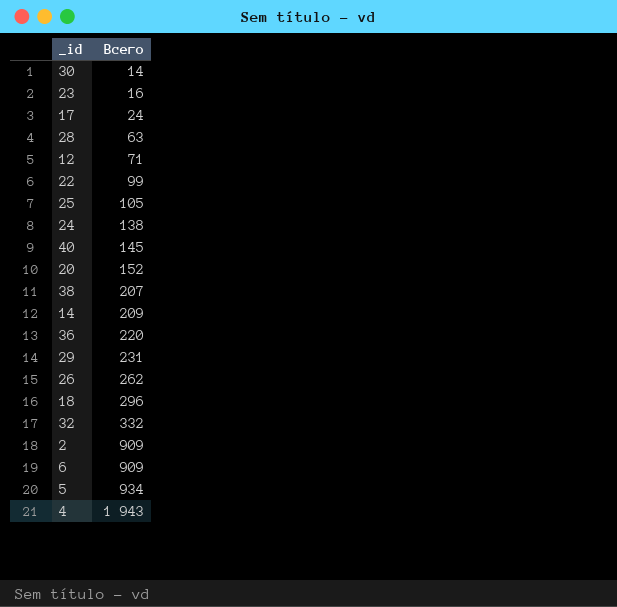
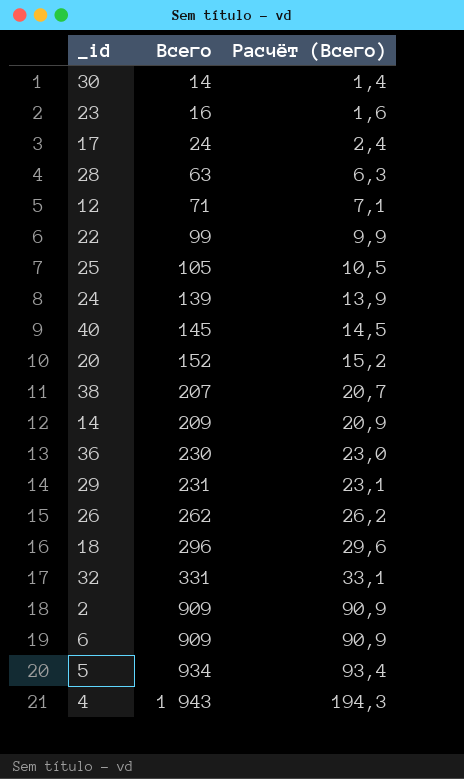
column Расчёт (Всего) | formula: none -> [Всего] * 0,1
24 | Всего: 138 -> 139
36 | Всего: 220 -> 230
32 | Всего: 332 -> 331

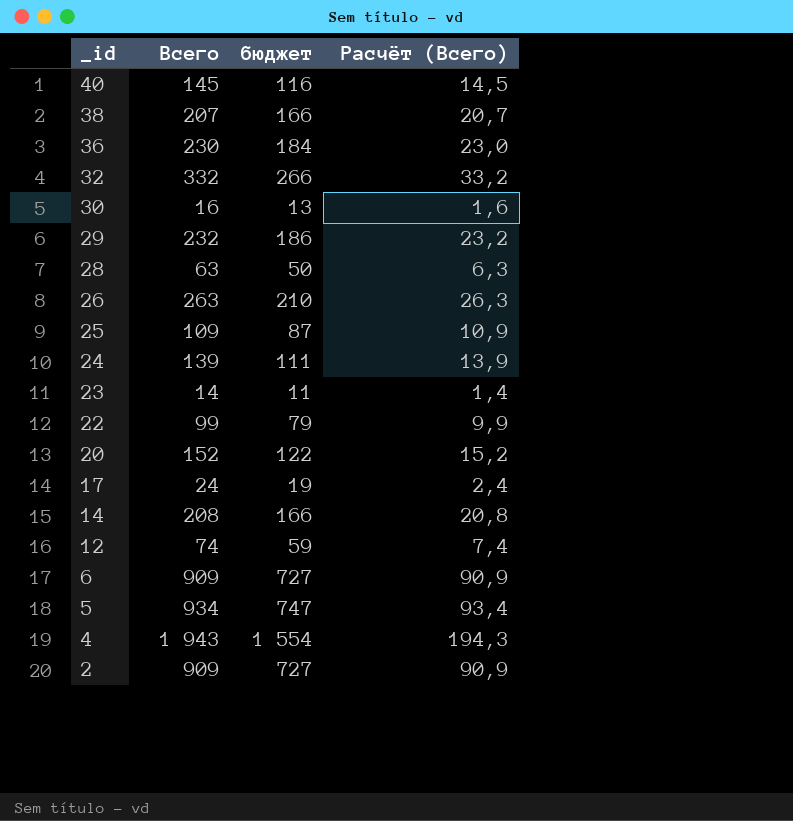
row order: Всего ascending -> _id descending
column бюджет | formula: none -> [Всего] * 0,8
row 18: 296 | 29,6 -> none
32 | Всего: 331 -> 332
32 | Расчёт (Всего): 33,1 -> 33,2
30 | Всего: 14 -> 16
30 | Расчёт (Всего): 1,4 -> 1,6
29 | Всего: 231 -> 232
29 | Расчёт (Всего): 23,1 -> 23,2
26 | Всего: 262 -> 263
26 | Расчёт (Всего): 26,2 -> 26,3
25 | Всего: 105 -> 109
25 | Расчёт (Всего): 10,5 -> 10,9
23 | Всего: 16 -> 14
23 | Расчёт (Всего): 1,6 -> 1,4
14 | Всего: 209 -> 208
14 | Расчёт (Всего): 20,9 -> 20,8
12 | Всего: 71 -> 74
12 | Расчёт (Всего): 7,1 -> 7,4

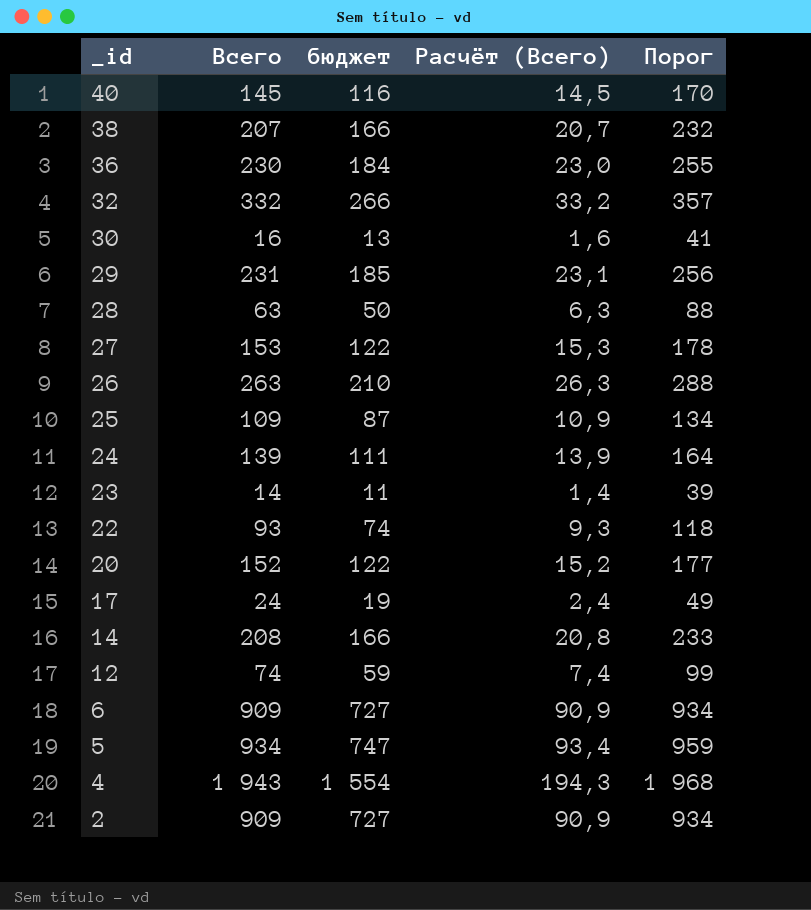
column Порог | formula: none -> [Всего] + 25
29 | Всего: 232 -> 231
29 | бюджет: 186 -> 185
29 | Расчёт (Всего): 23,2 -> 23,1
row 27: none -> 153 | 122 | 15,3 | 178
22 | Всего: 99 -> 93
22 | бюджет: 79 -> 74
22 | Расчёт (Всего): 9,9 -> 9,3

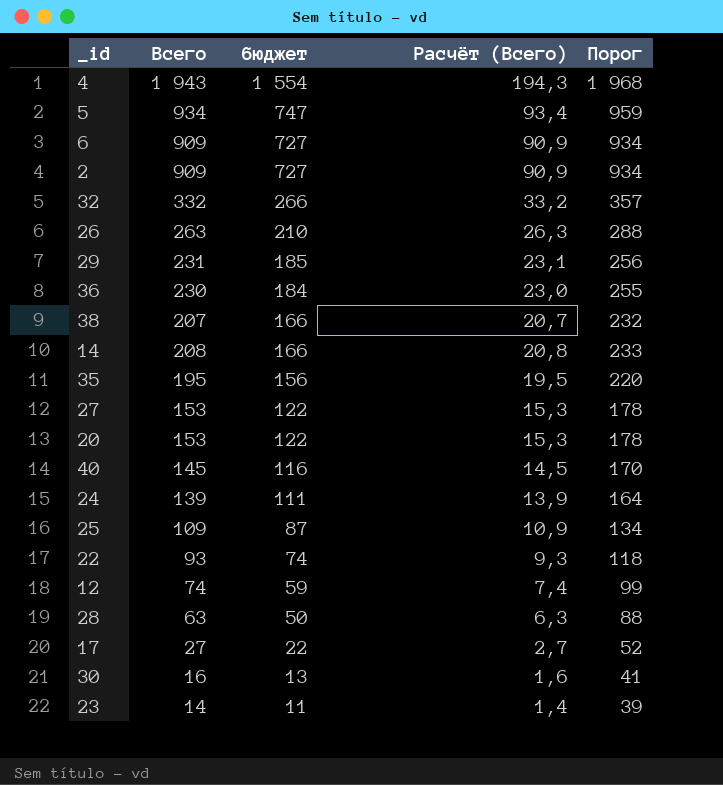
row order: _id descending -> бюджет descending
row 35: none -> 195 | 156 | 19,5 | 220
20 | Всего: 152 -> 153
20 | Расчёт (Всего): 15,2 -> 15,3
20 | Порог: 177 -> 178
17 | Всего: 24 -> 27
17 | бюджет: 19 -> 22
17 | Расчёт (Всего): 2,4 -> 2,7
17 | Порог: 49 -> 52

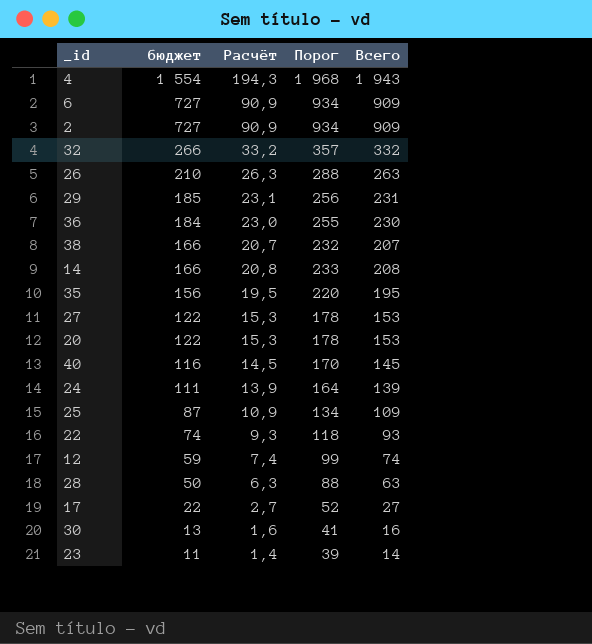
column name: Расчёт (Всего) -> Расчёт
column Всего | position: 2 -> 5
row 5: 934 | 747 | 93,4 | 959 -> none

